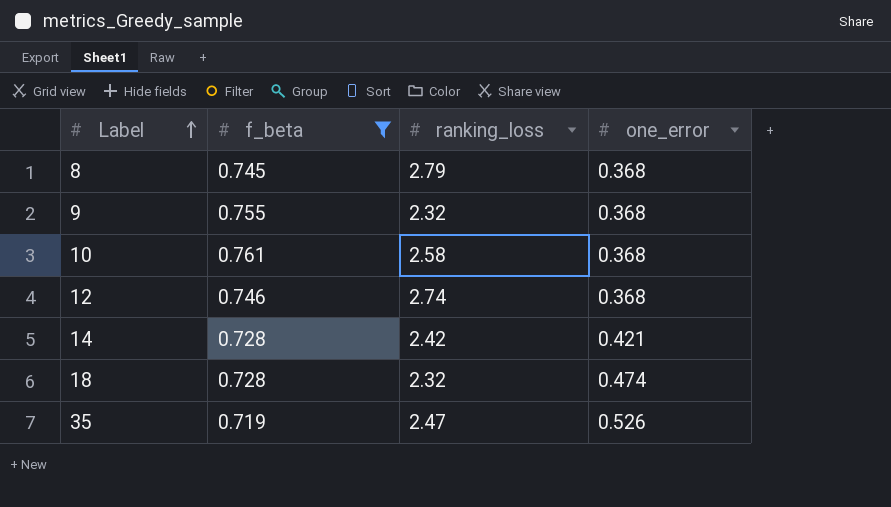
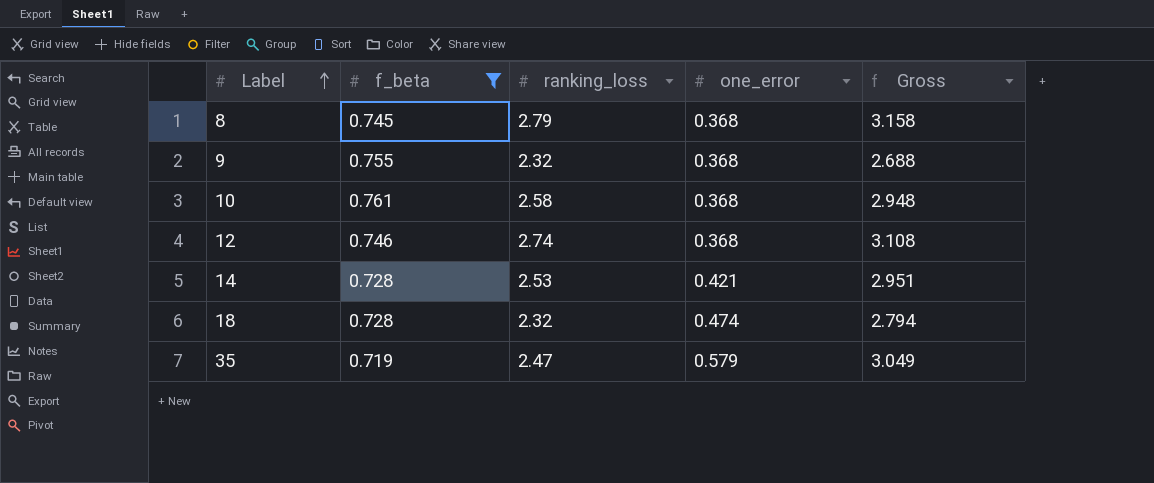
column Gross | formula: none -> [ranking_loss] + [one_error]
14 | ranking_loss: 2.42 -> 2.53
35 | one_error: 0.526 -> 0.579

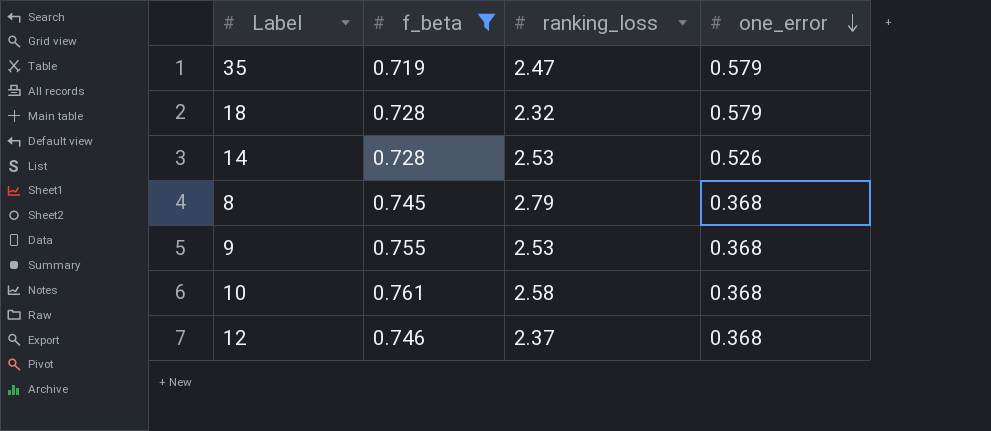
row order: Label ascending -> one_error descending
column Gross | formula: [ranking_loss] + [one_error] -> none
18 | one_error: 0.474 -> 0.579
14 | one_error: 0.421 -> 0.526
9 | ranking_loss: 2.32 -> 2.53
12 | ranking_loss: 2.74 -> 2.37

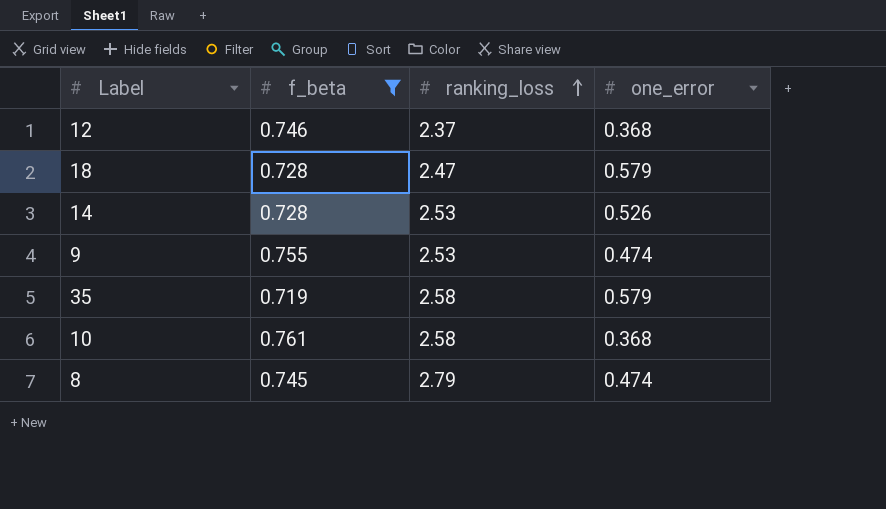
row order: one_error descending -> ranking_loss ascending
18 | ranking_loss: 2.32 -> 2.47
9 | one_error: 0.368 -> 0.474
35 | ranking_loss: 2.47 -> 2.58
8 | one_error: 0.368 -> 0.474

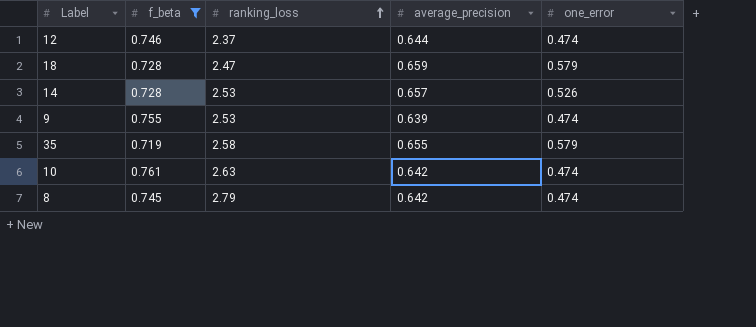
column average_precision | position: none -> 4
12 | one_error: 0.368 -> 0.474
10 | ranking_loss: 2.58 -> 2.63
10 | one_error: 0.368 -> 0.474

